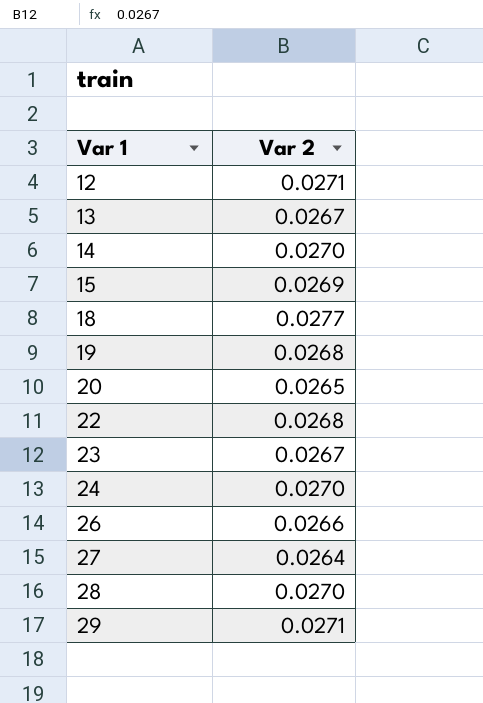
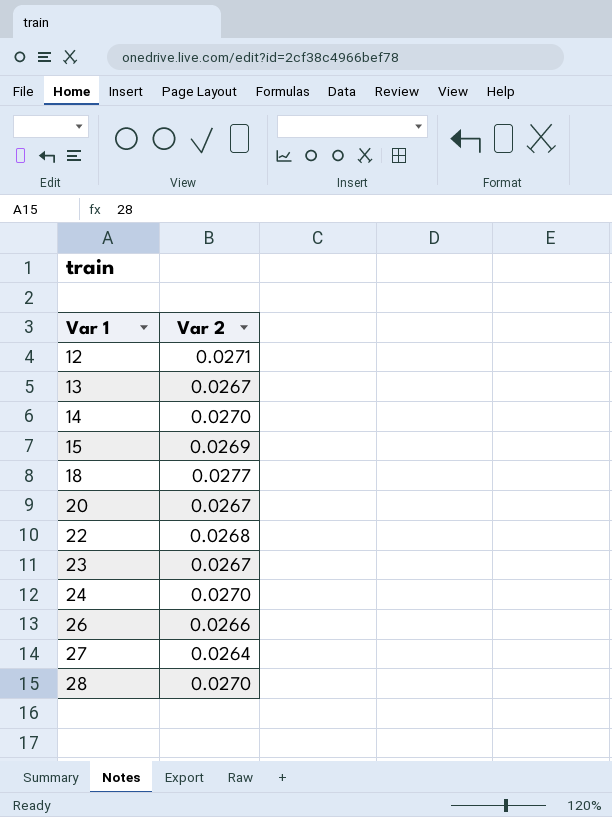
row 19: 0.0268 -> none
row 29: 0.0271 -> none
20 | Var 2: 0.0265 -> 0.0267

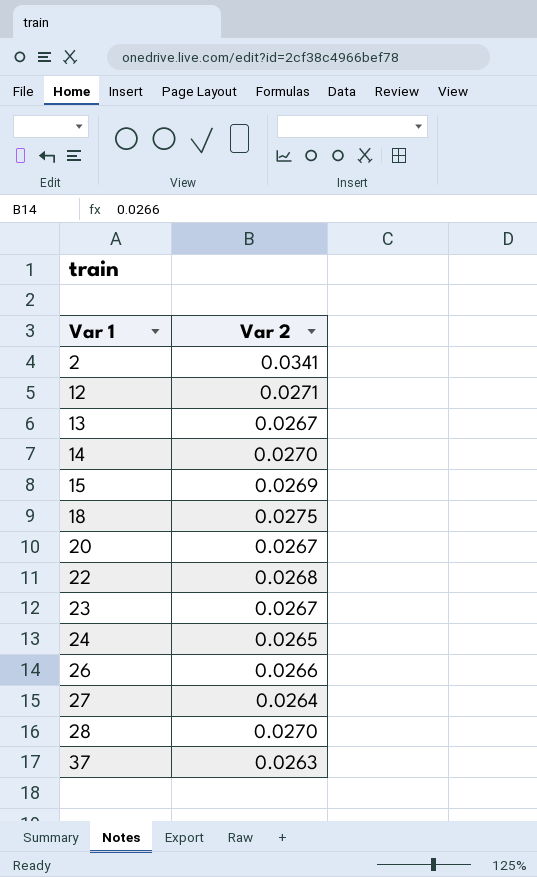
row 2: none -> 0.0341
18 | Var 2: 0.0277 -> 0.0275
24 | Var 2: 0.0270 -> 0.0265
row 37: none -> 0.0263

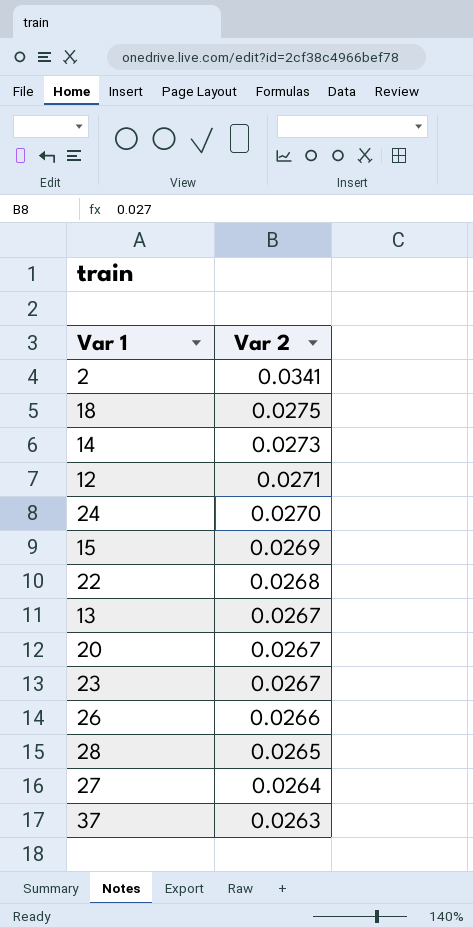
row order: Var 1 ascending -> Var 2 descending
14 | Var 2: 0.0270 -> 0.0273
24 | Var 2: 0.0265 -> 0.0270
28 | Var 2: 0.0270 -> 0.0265

